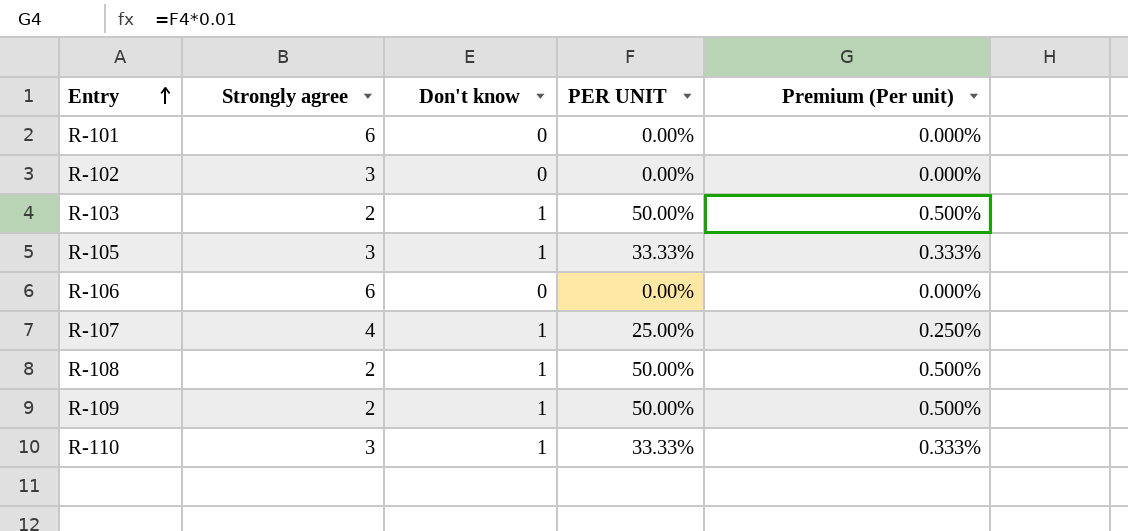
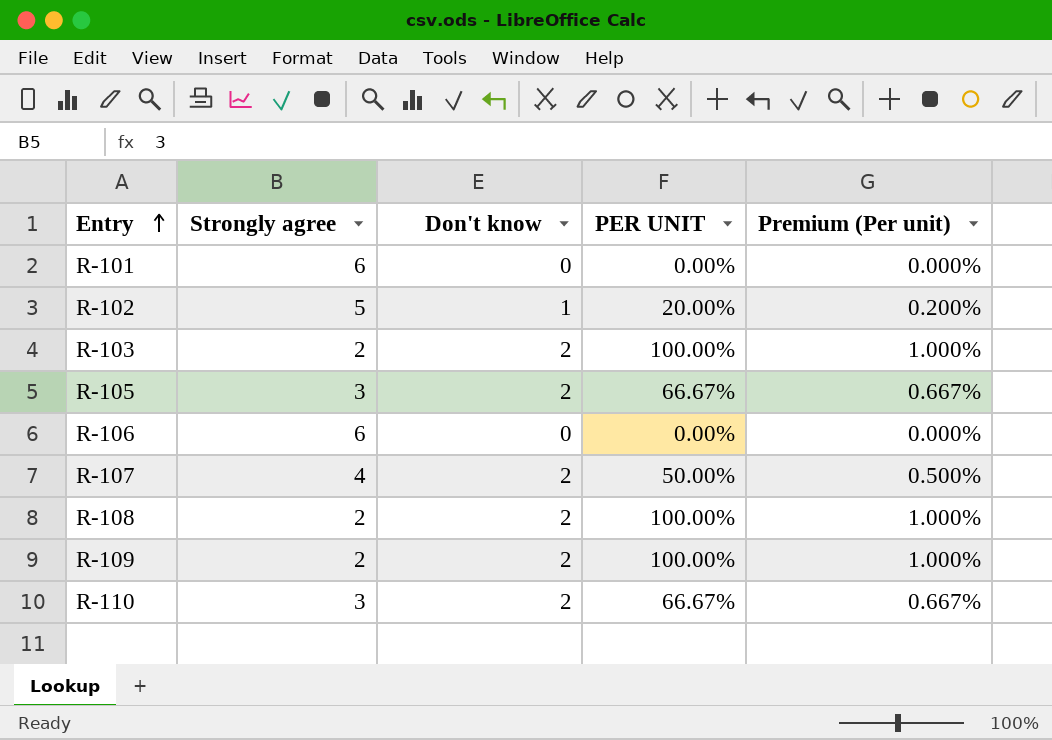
R-102 | Strongly agree: 3 -> 5
R-102 | Don't know: 0 -> 1
R-102 | PER UNIT: 0.00% -> 20.00%
R-102 | Premium (Per unit): 0.000% -> 0.200%
R-103 | Don't know: 1 -> 2
R-103 | PER UNIT: 50.00% -> 100.00%
R-103 | Premium (Per unit): 0.500% -> 1.000%
R-105 | Don't know: 1 -> 2
R-105 | PER UNIT: 33.33% -> 66.67%
R-105 | Premium (Per unit): 0.333% -> 0.667%
R-107 | Don't know: 1 -> 2
R-107 | PER UNIT: 25.00% -> 50.00%
R-107 | Premium (Per unit): 0.250% -> 0.500%
R-108 | Don't know: 1 -> 2
R-108 | PER UNIT: 50.00% -> 100.00%
R-108 | Premium (Per unit): 0.500% -> 1.000%
R-109 | Don't know: 1 -> 2
R-109 | PER UNIT: 50.00% -> 100.00%
R-109 | Premium (Per unit): 0.500% -> 1.000%
R-110 | Don't know: 1 -> 2
R-110 | PER UNIT: 33.33% -> 66.67%
R-110 | Premium (Per unit): 0.333% -> 0.667%

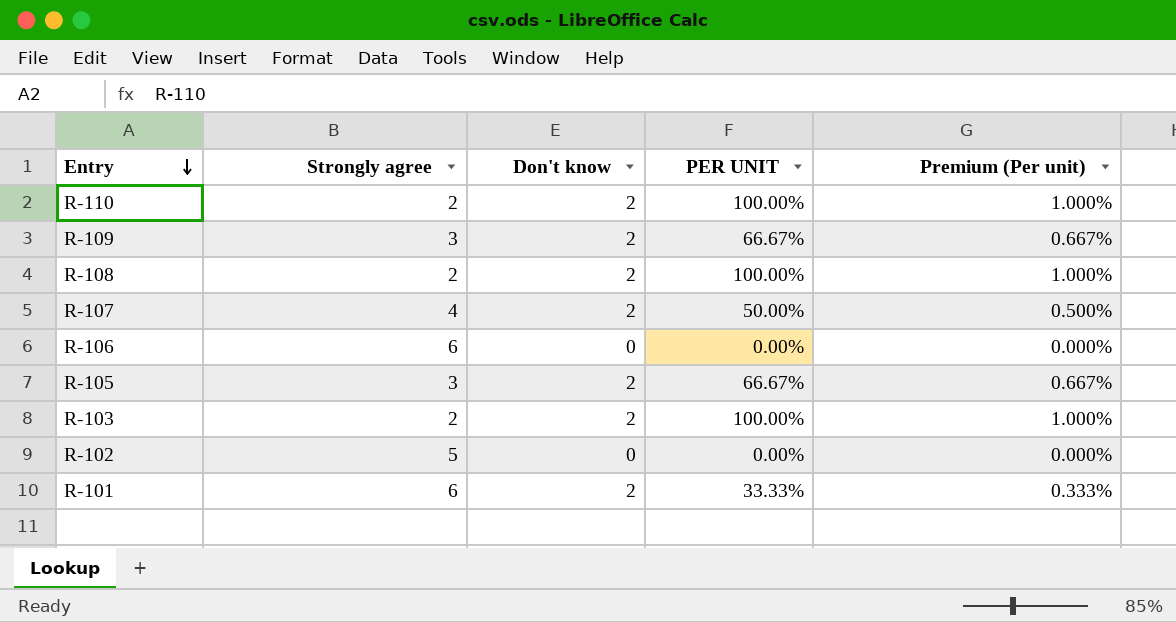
row order: Entry ascending -> Entry descending
R-110 | Strongly agree: 3 -> 2
R-110 | PER UNIT: 66.67% -> 100.00%
R-110 | Premium (Per unit): 0.667% -> 1.000%
R-109 | Strongly agree: 2 -> 3
R-109 | PER UNIT: 100.00% -> 66.67%
R-109 | Premium (Per unit): 1.000% -> 0.667%
R-102 | Don't know: 1 -> 0
R-102 | PER UNIT: 20.00% -> 0.00%
R-102 | Premium (Per unit): 0.200% -> 0.000%
R-101 | Don't know: 0 -> 2
R-101 | PER UNIT: 0.00% -> 33.33%
R-101 | Premium (Per unit): 0.000% -> 0.333%

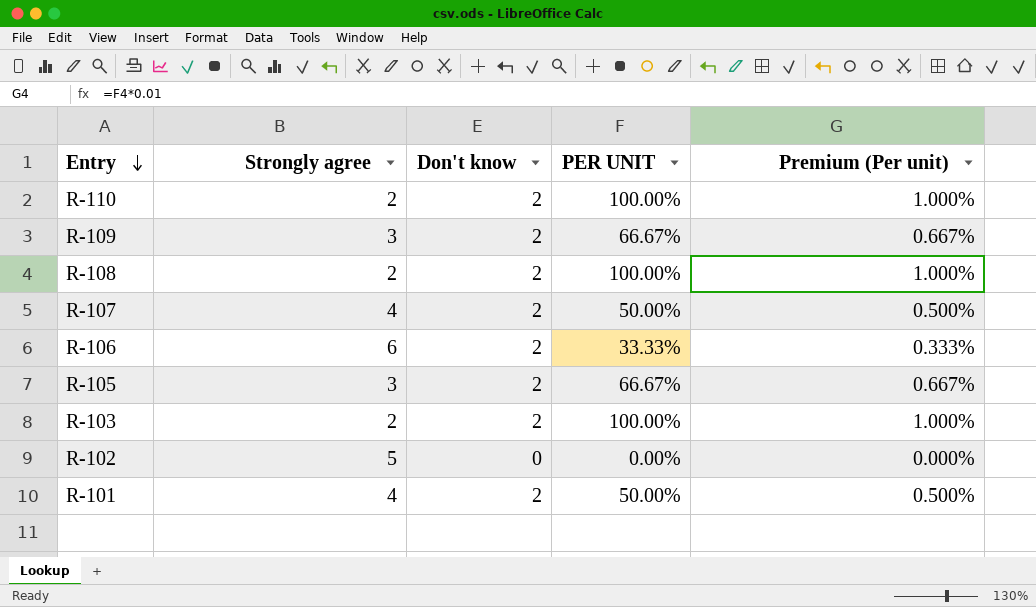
R-106 | Don't know: 0 -> 2
R-106 | PER UNIT: 0.00% -> 33.33%
R-106 | Premium (Per unit): 0.000% -> 0.333%
R-101 | Strongly agree: 6 -> 4
R-101 | PER UNIT: 33.33% -> 50.00%
R-101 | Premium (Per unit): 0.333% -> 0.500%

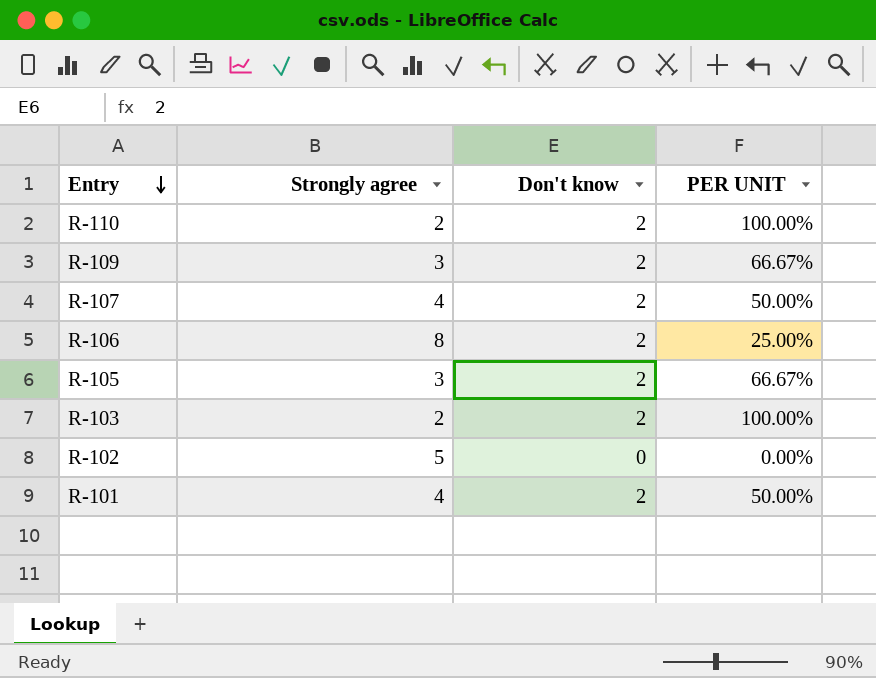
column Premium (Per unit) | formula: [PER UNIT] * 0.01 -> none
row R-108: 2 | 2 | 100.00% | 1.000% -> none
R-106 | Strongly agree: 6 -> 8
R-106 | PER UNIT: 33.33% -> 25.00%

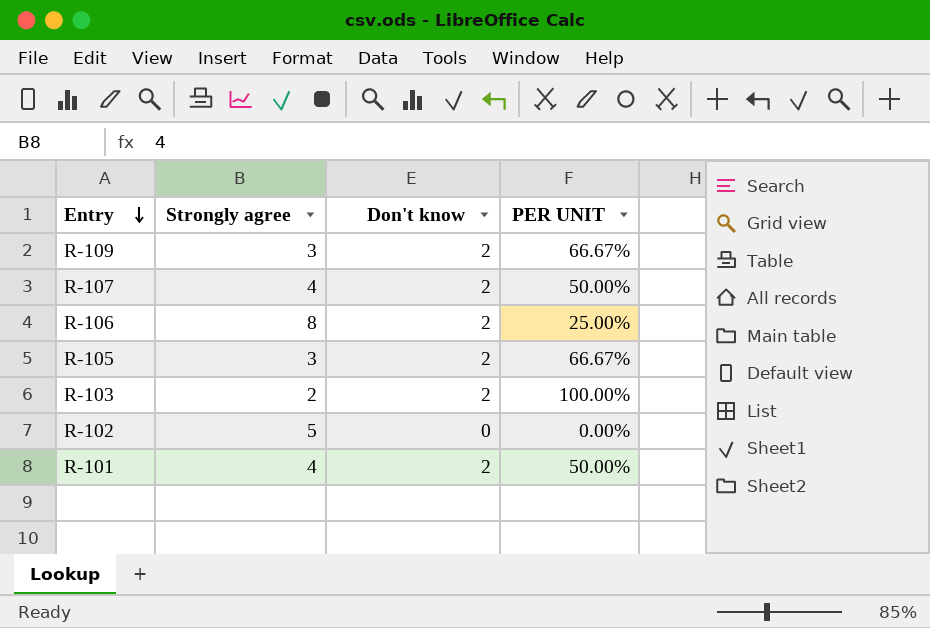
row R-110: 2 | 2 | 100.00% -> none

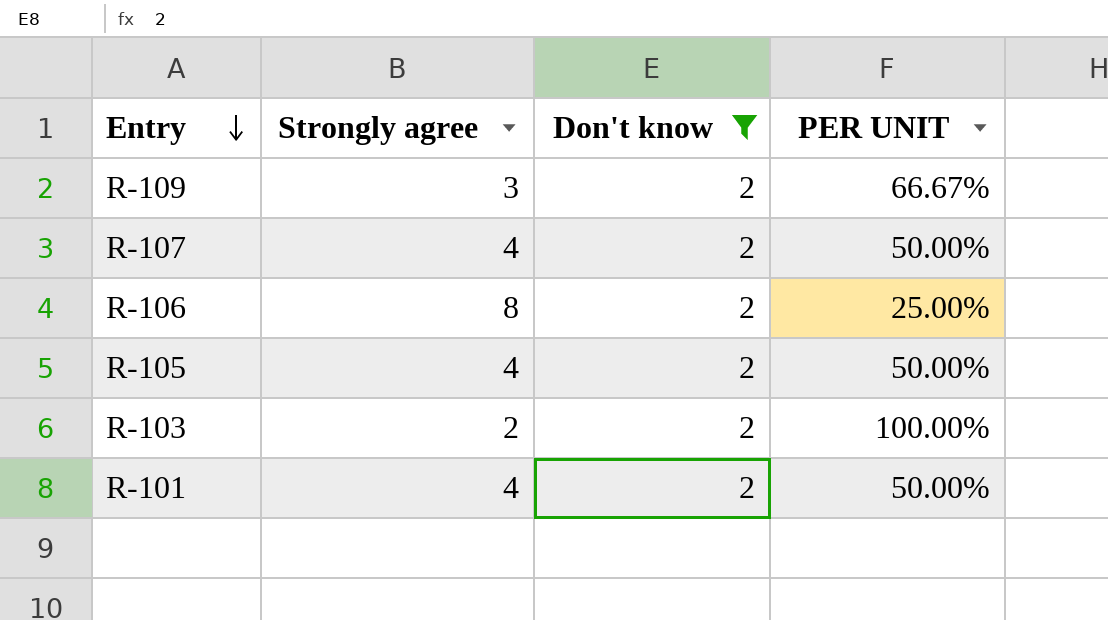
filter: none -> Don't know = 2
R-105 | Strongly agree: 3 -> 4
R-105 | PER UNIT: 66.67% -> 50.00%

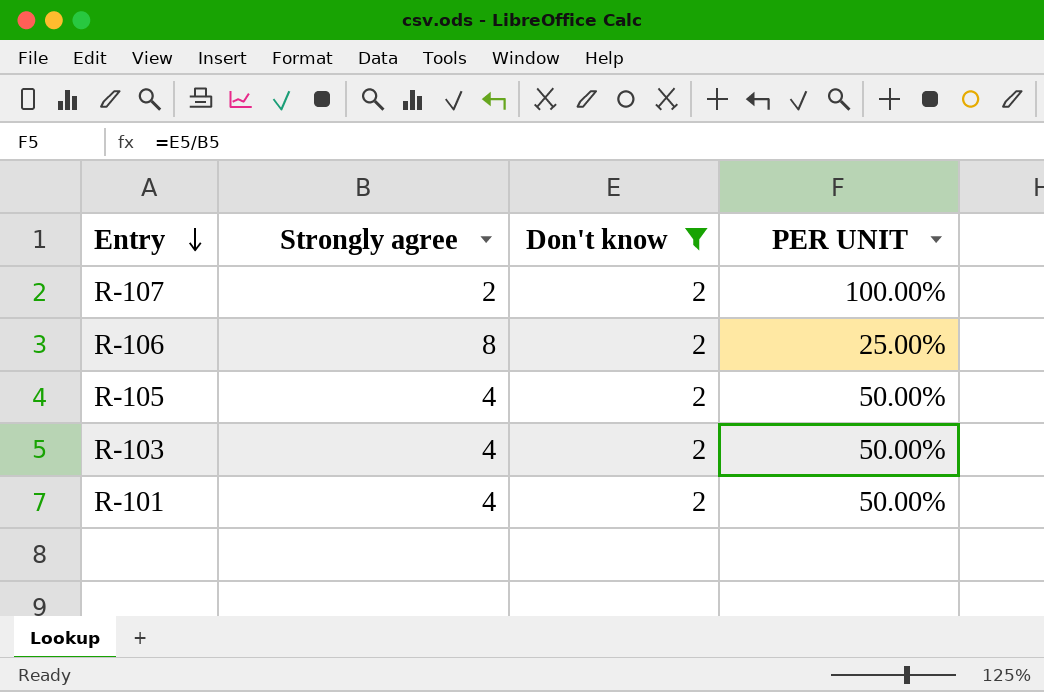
row R-109: 3 | 2 | 66.67% -> none
R-107 | Strongly agree: 4 -> 2
R-107 | PER UNIT: 50.00% -> 100.00%
R-103 | Strongly agree: 2 -> 4
R-103 | PER UNIT: 100.00% -> 50.00%

